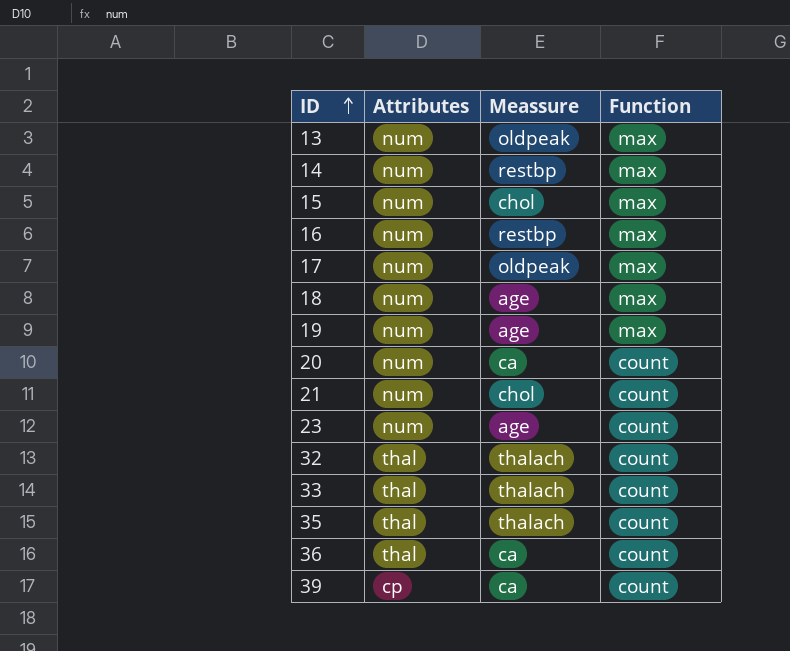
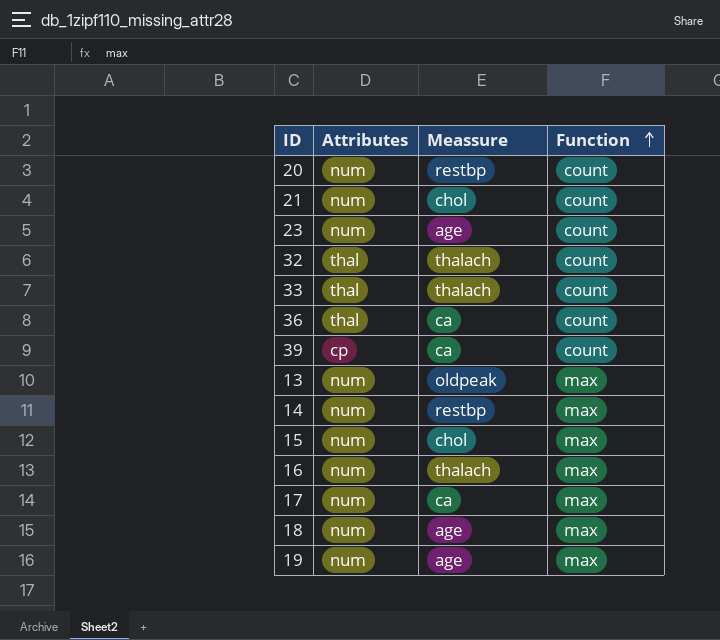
row order: ID ascending -> Function ascending
row 35: thal | thalach | count -> none
20 | Meassure: ca -> restbp
16 | Meassure: restbp -> thalach
17 | Meassure: oldpeak -> ca

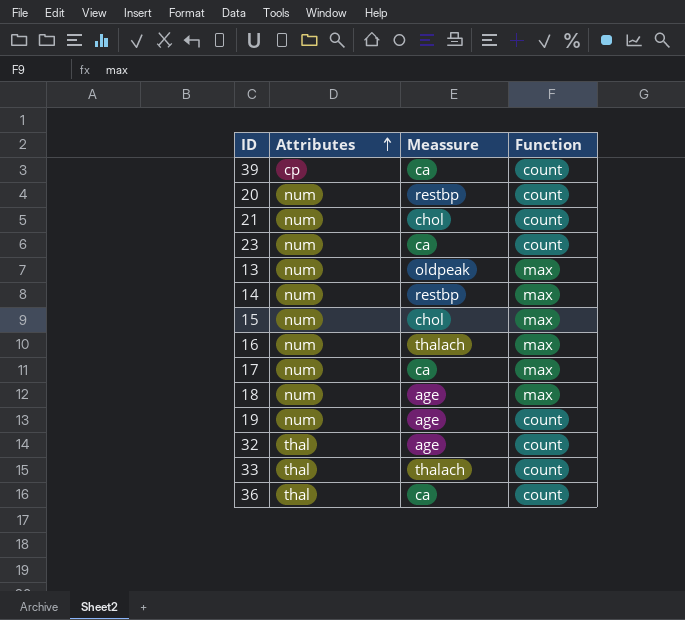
row order: Function ascending -> Attributes ascending
23 | Meassure: age -> ca
19 | Function: max -> count
32 | Meassure: thalach -> age

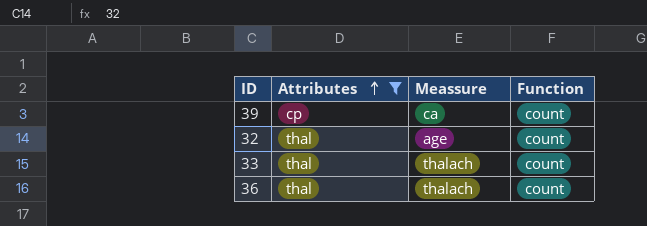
filter: none -> Attributes != num
36 | Meassure: ca -> thalach

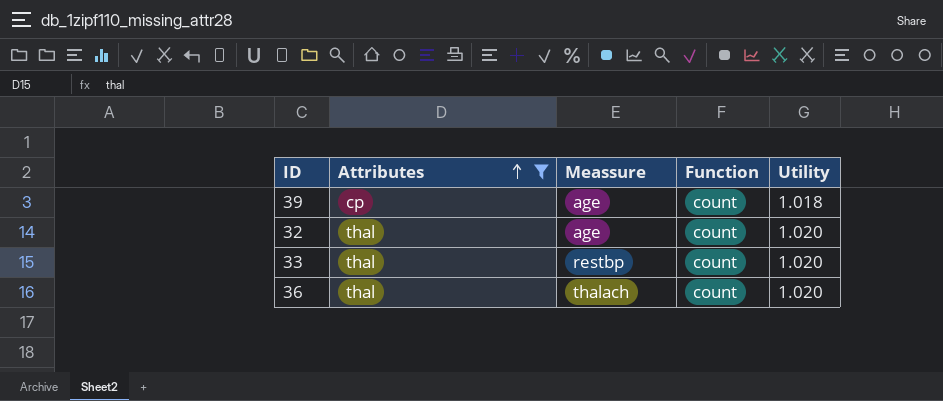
column Utility | position: none -> 5
39 | Meassure: ca -> age
33 | Meassure: thalach -> restbp

